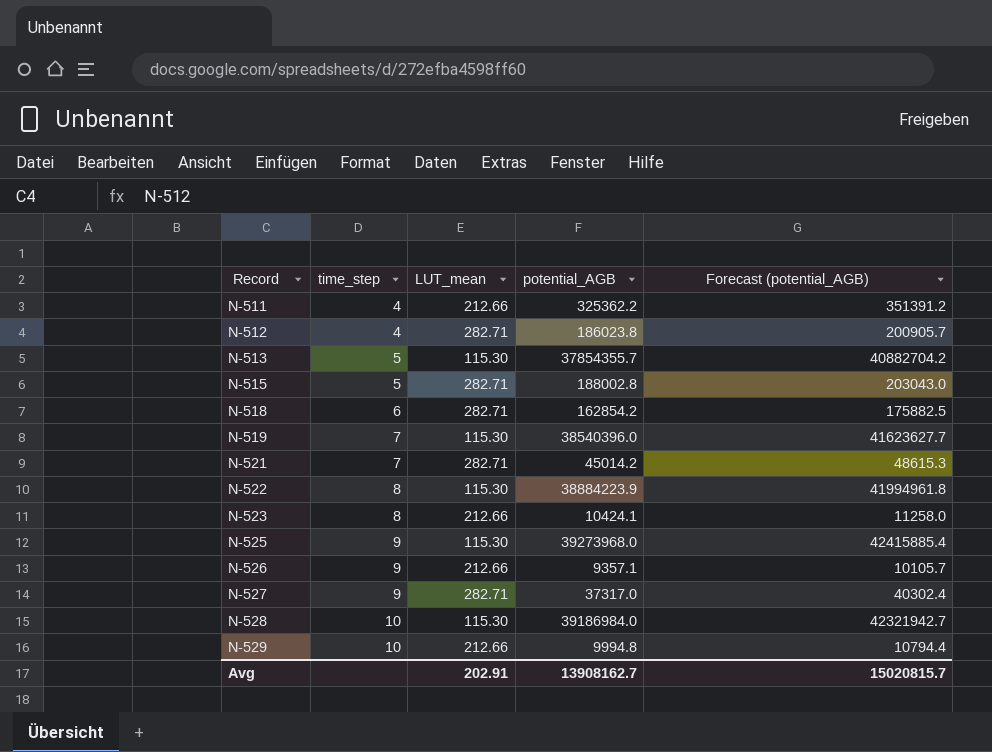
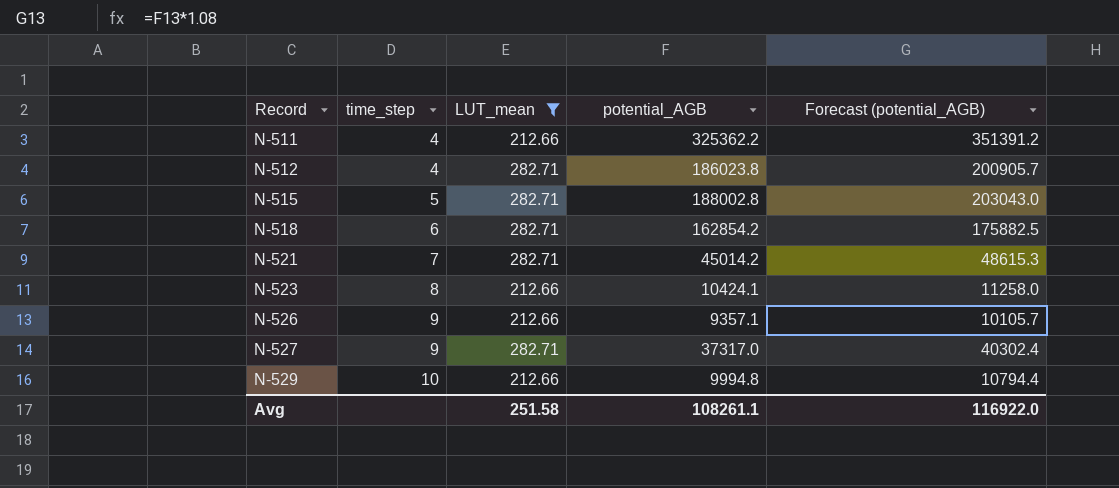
filter: none -> LUT_mean != 115.30
Avg | LUT_mean: 202.91 -> 251.58
Avg | potential_AGB: 13908162.7 -> 108261.1
Avg | Forecast (potential_AGB): 15020815.7 -> 116922.0

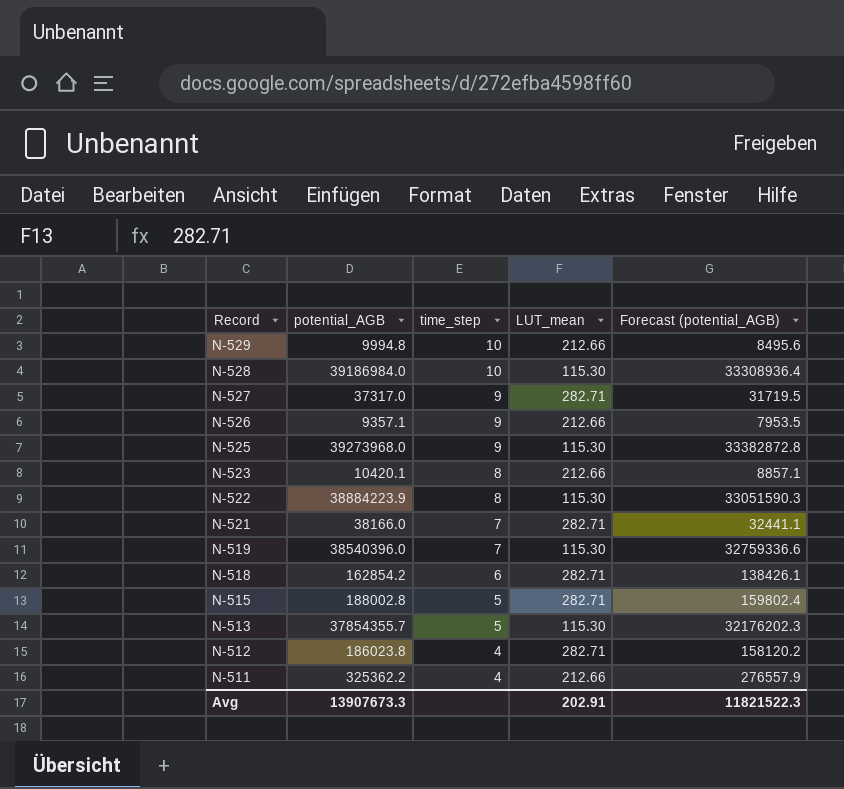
filter: LUT_mean != 115.30 -> none
row order: Record ascending -> Record descending
column potential_AGB | position: 4 -> 2
column Forecast (potential_AGB) | formula: [potential_AGB] * 1.08 -> [potential_AGB] * 0.85
N-523 | potential_AGB: 10424.1 -> 10420.1
N-521 | potential_AGB: 45014.2 -> 38166.0
Avg | potential_AGB: 108261.1 -> 13907673.3
Avg | LUT_mean: 251.58 -> 202.91
Avg | Forecast (potential_AGB): 116922.0 -> 11821522.3

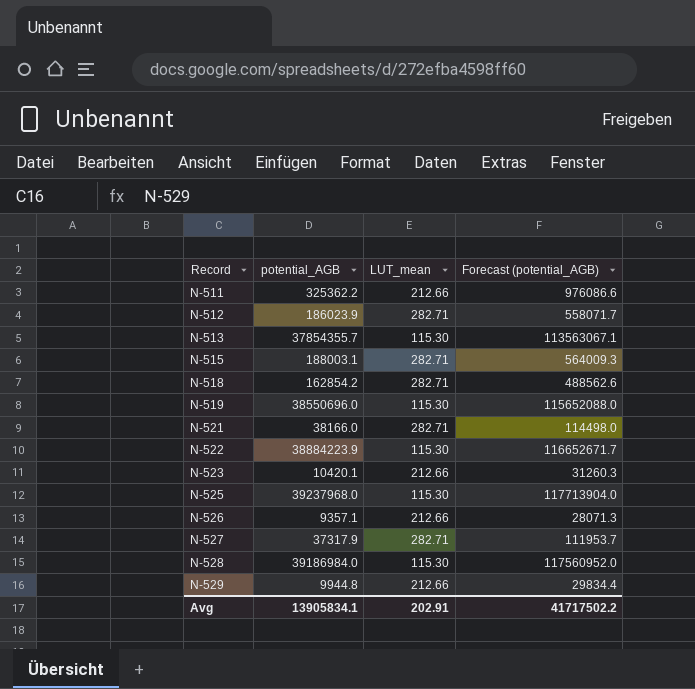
row order: Record descending -> Record ascending
column time_step | position: 3 -> none
column Forecast (potential_AGB) | formula: [potential_AGB] * 0.85 -> [potential_AGB] * 3
N-512 | potential_AGB: 186023.8 -> 186023.9
N-515 | potential_AGB: 188002.8 -> 188003.1
N-519 | potential_AGB: 38540396.0 -> 38550696.0
N-525 | potential_AGB: 39273968.0 -> 39237968.0
N-527 | potential_AGB: 37317.0 -> 37317.9
N-529 | potential_AGB: 9994.8 -> 9944.8
Avg | potential_AGB: 13907673.3 -> 13905834.1
Avg | Forecast (potential_AGB): 11821522.3 -> 41717502.2

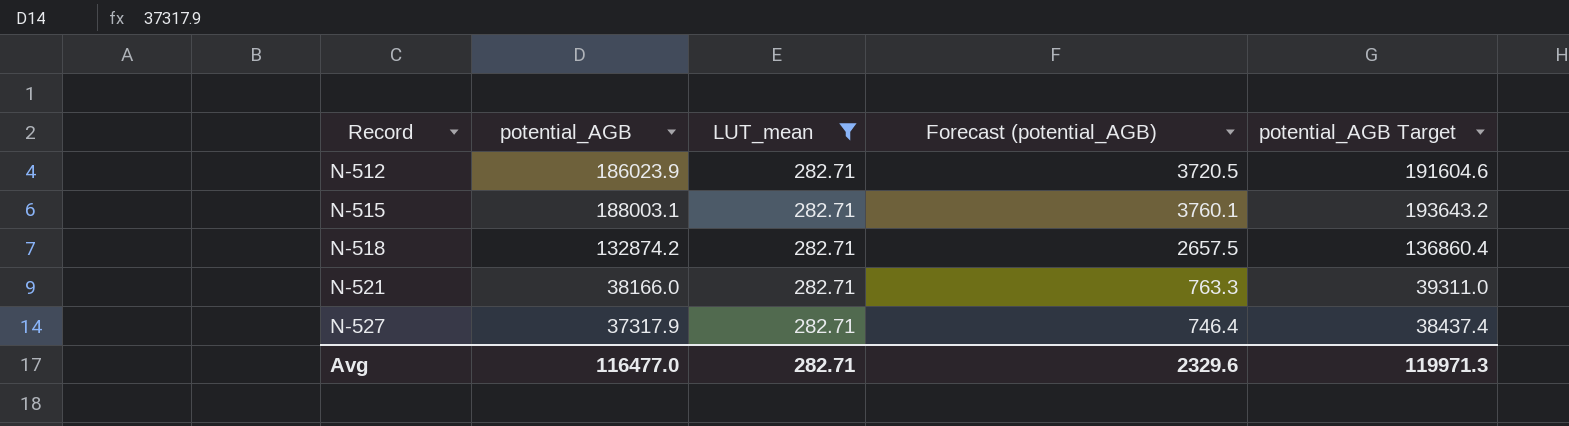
filter: none -> LUT_mean = 282.71
column Forecast (potential_AGB) | formula: [potential_AGB] * 3 -> [potential_AGB] * 0.02
column potential_AGB Target | formula: none -> [potential_AGB] * 1.03
N-518 | potential_AGB: 162854.2 -> 132874.2
Avg | potential_AGB: 13905834.1 -> 116477.0
Avg | LUT_mean: 202.91 -> 282.71
Avg | Forecast (potential_AGB): 41717502.2 -> 2329.6

